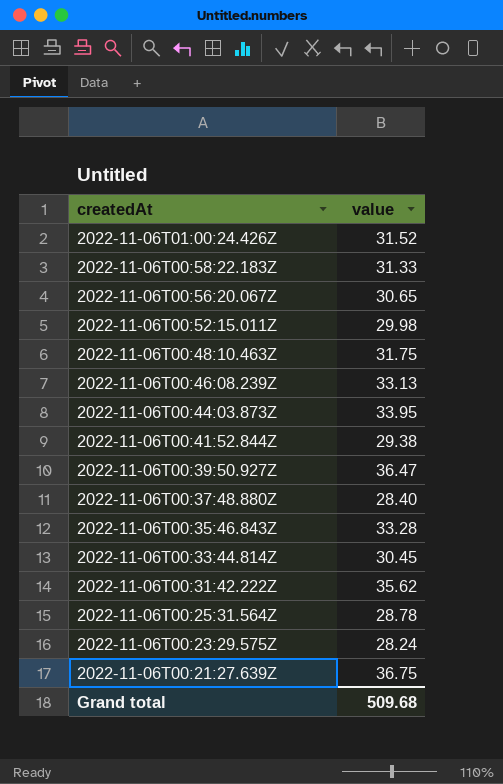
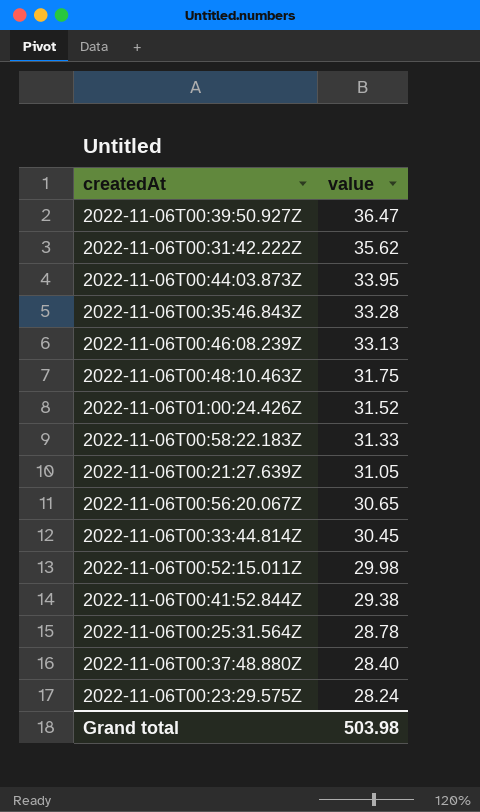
row order: createdAt descending -> value descending
2022-11-06T00:21:27.639Z | value: 36.75 -> 31.05
Grand total | value: 509.68 -> 503.98

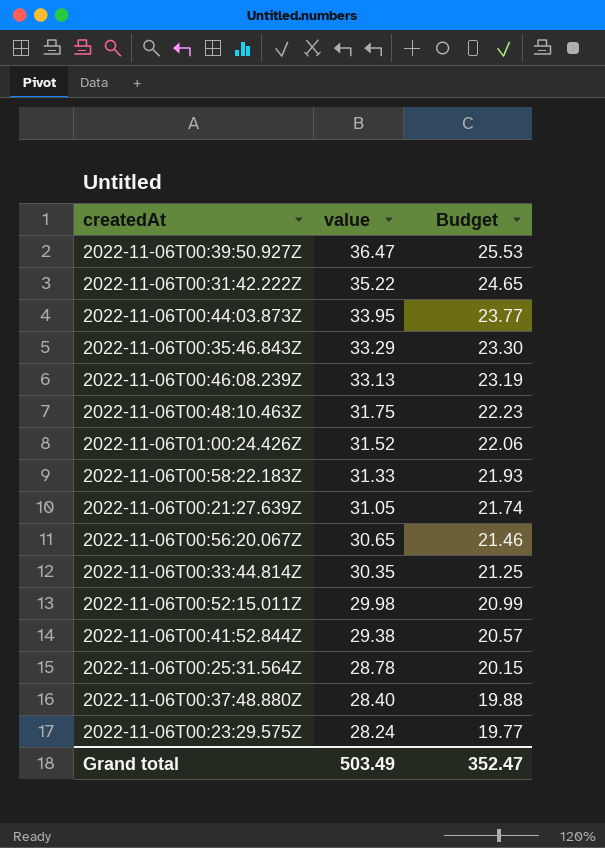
column Budget | formula: none -> [value] * 0.7
2022-11-06T00:31:42.222Z | value: 35.62 -> 35.22
2022-11-06T00:35:46.843Z | value: 33.28 -> 33.29
2022-11-06T00:33:44.814Z | value: 30.45 -> 30.35
Grand total | value: 503.98 -> 503.49

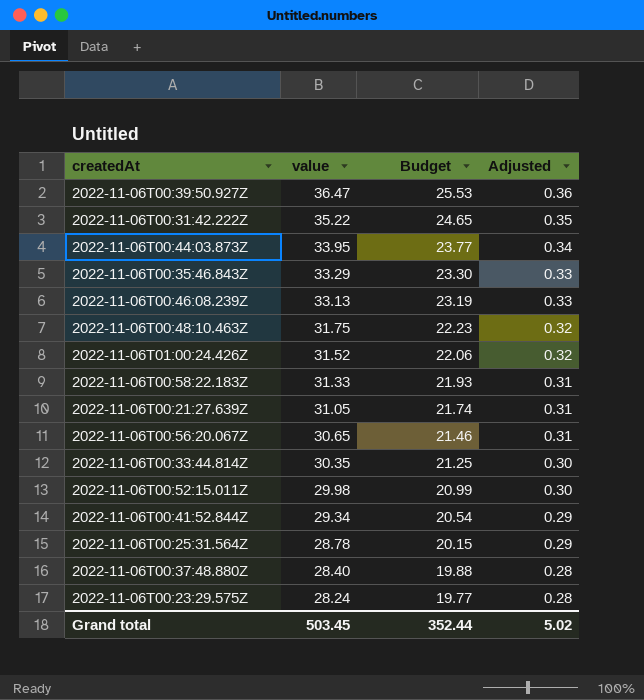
column Adjusted | formula: none -> [value] * 0.01
2022-11-06T00:41:52.844Z | value: 29.38 -> 29.34
2022-11-06T00:41:52.844Z | Budget: 20.57 -> 20.54
Grand total | value: 503.49 -> 503.45
Grand total | Budget: 352.47 -> 352.44

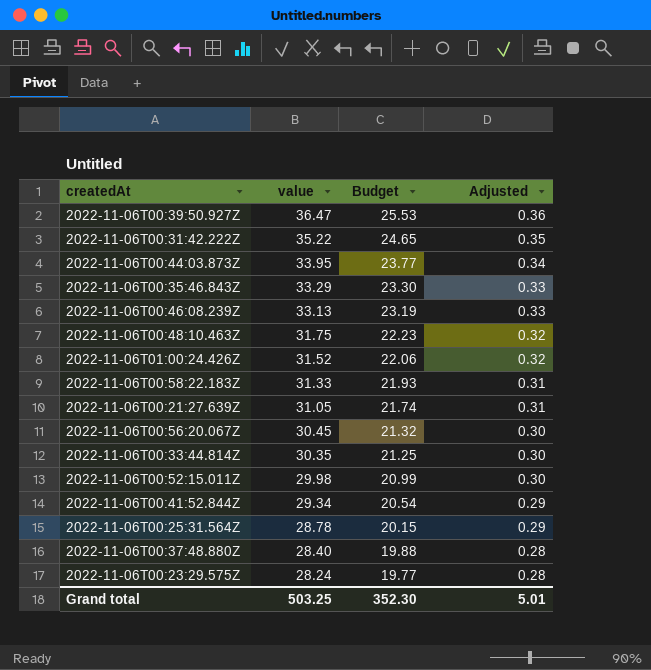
2022-11-06T00:56:20.067Z | value: 30.65 -> 30.45
2022-11-06T00:56:20.067Z | Budget: 21.46 -> 21.32
2022-11-06T00:56:20.067Z | Adjusted: 0.31 -> 0.30
Grand total | value: 503.45 -> 503.25
Grand total | Budget: 352.44 -> 352.30
Grand total | Adjusted: 5.02 -> 5.01

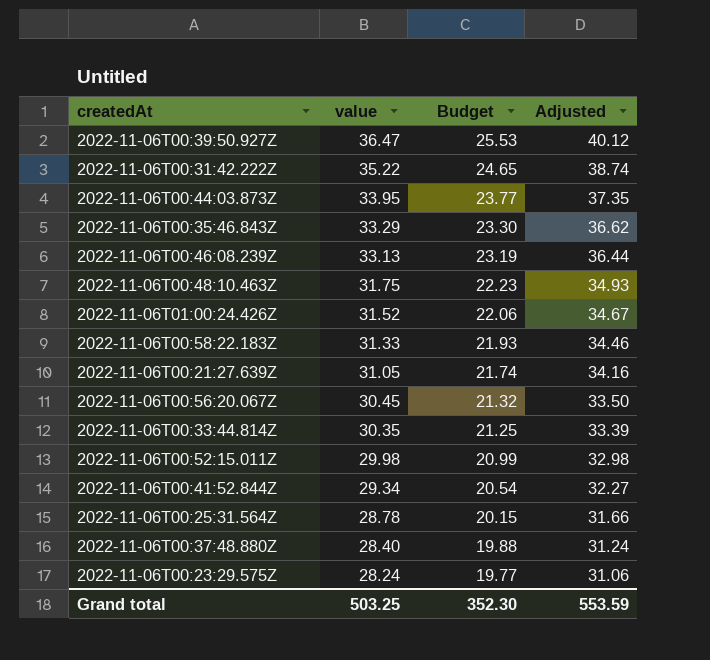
column Adjusted | formula: [value] * 0.01 -> [value] * 1.1
Grand total | Adjusted: 5.01 -> 553.59

